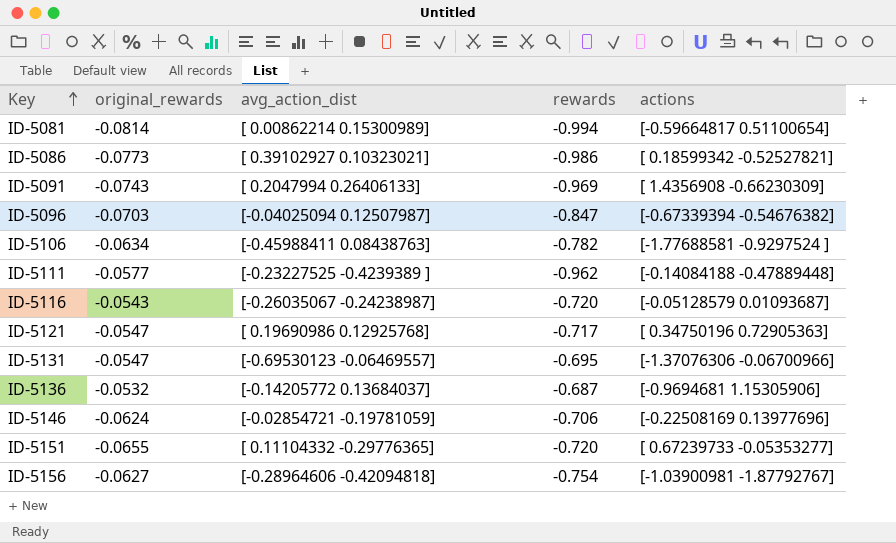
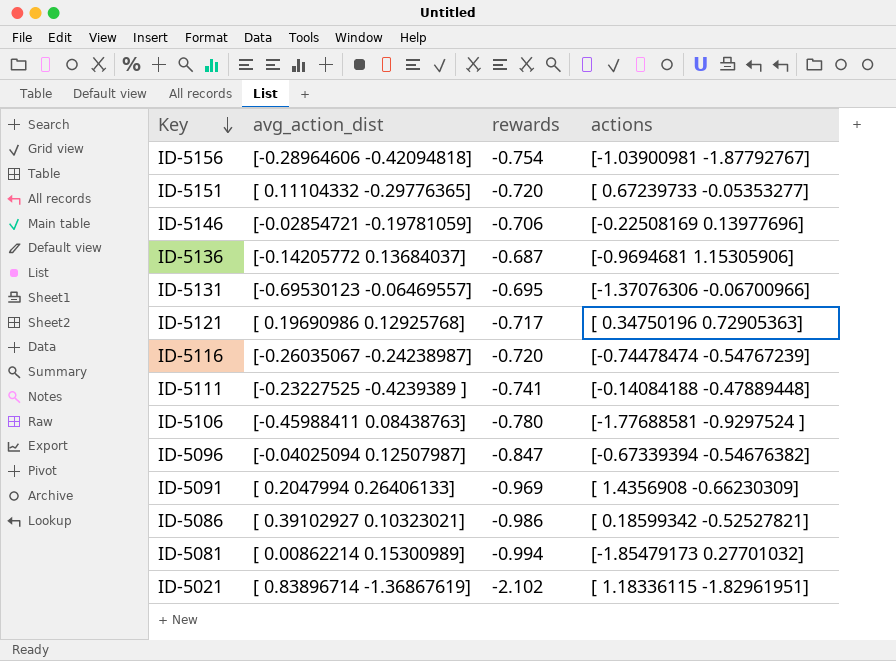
row order: Key ascending -> Key descending
column original_rewards | position: 2 -> none
ID-5116 | actions: [-0.05128579 0.01093687] -> [-0.74478474 -0.54767239]
ID-5111 | rewards: -0.962 -> -0.741
ID-5106 | rewards: -0.782 -> -0.780
ID-5081 | actions: [-0.59664817 0.51100654] -> [-1.85479173 0.27701032]
row ID-5021: none -> [ 0.83896714 -1.36867619] | -2.102 | [ 1.18336115 -1.82961951]

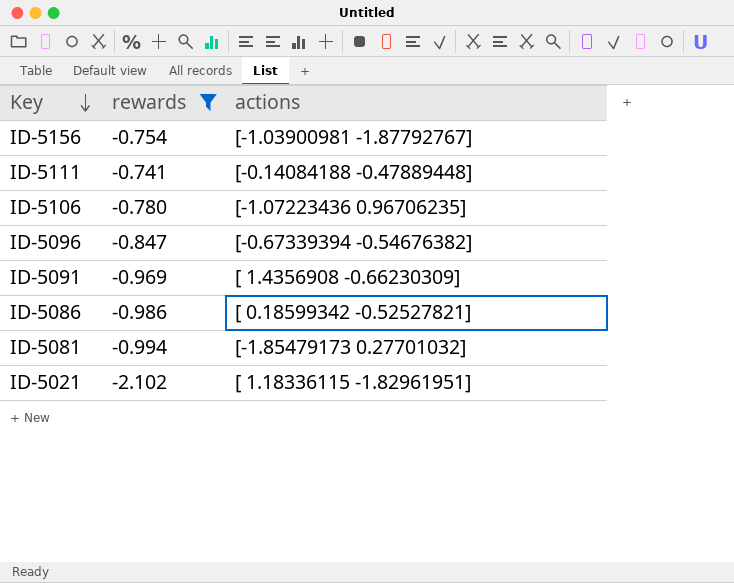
filter: none -> rewards <= -0.741
column avg_action_dist | position: 2 -> none
ID-5106 | actions: [-1.77688581 -0.9297524 ] -> [-1.07223436 0.96706235]

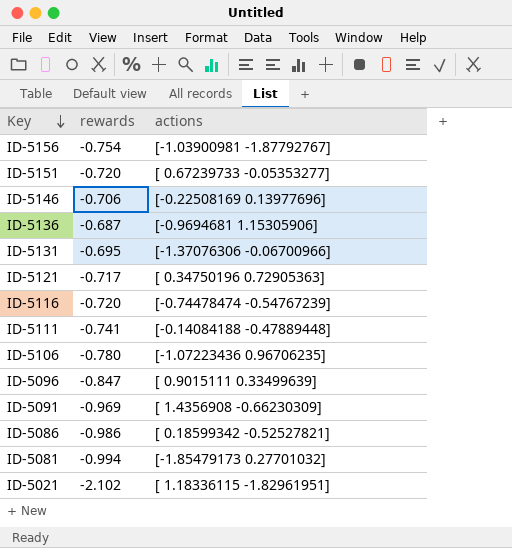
filter: rewards <= -0.741 -> none
ID-5096 | actions: [-0.67339394 -0.54676382] -> [ 0.9015111 0.33499639]

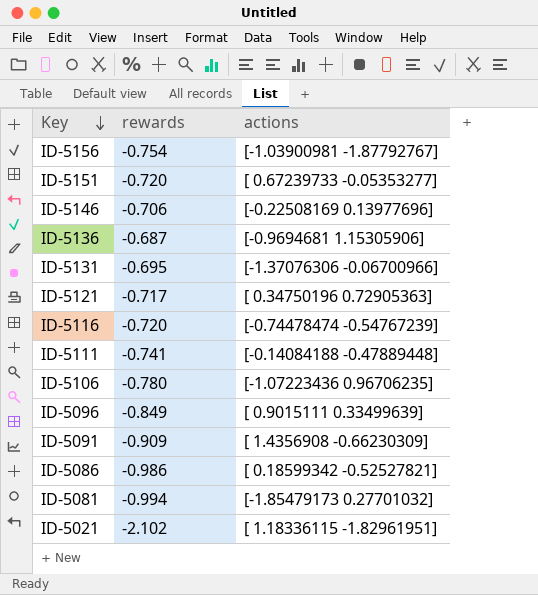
ID-5096 | rewards: -0.847 -> -0.849
ID-5091 | rewards: -0.969 -> -0.909

